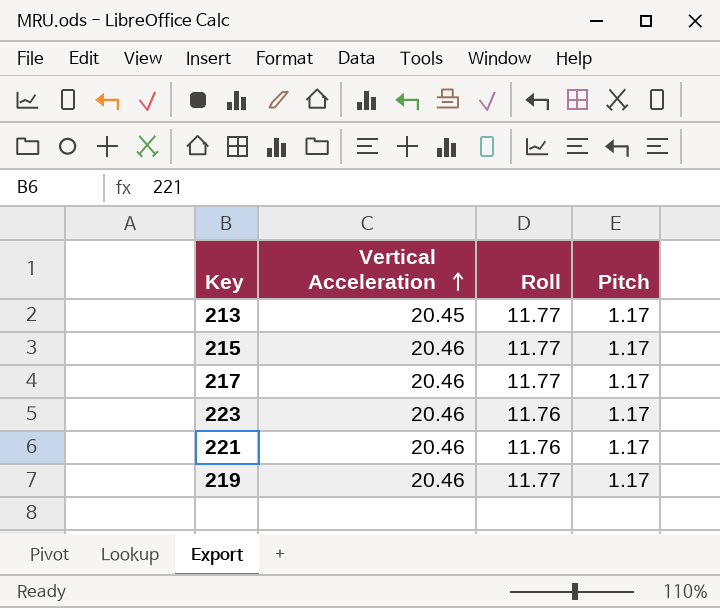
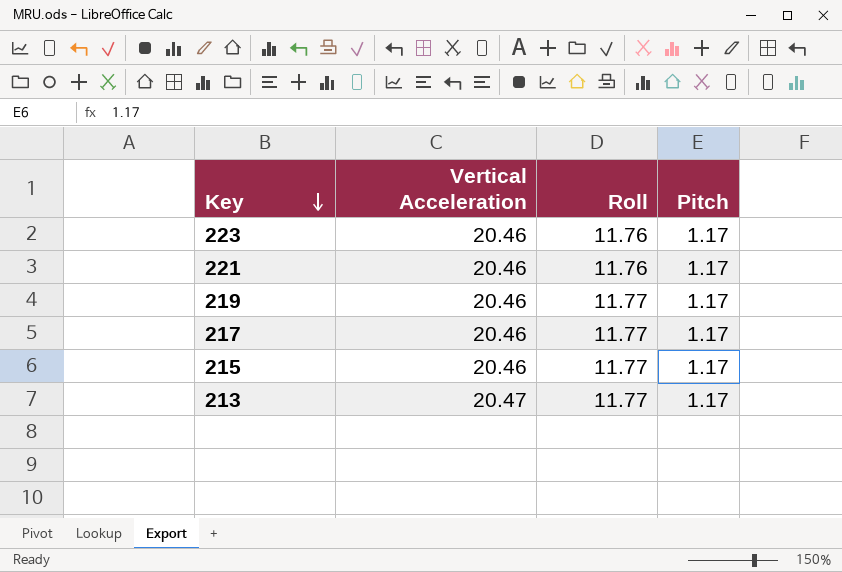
row order: Vertical Acceleration ascending -> Key descending
213 | Vertical Acceleration: 20.45 -> 20.47

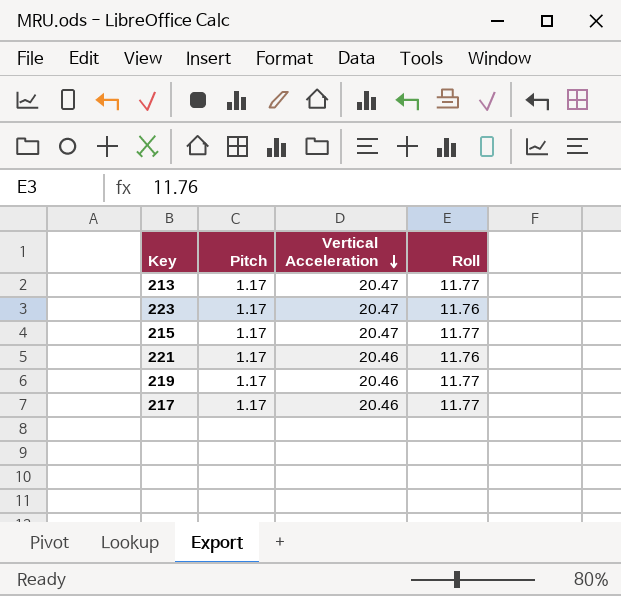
row order: Key descending -> Vertical Acceleration descending
column Pitch | position: 4 -> 2
223 | Vertical Acceleration: 20.46 -> 20.47
215 | Vertical Acceleration: 20.46 -> 20.47

